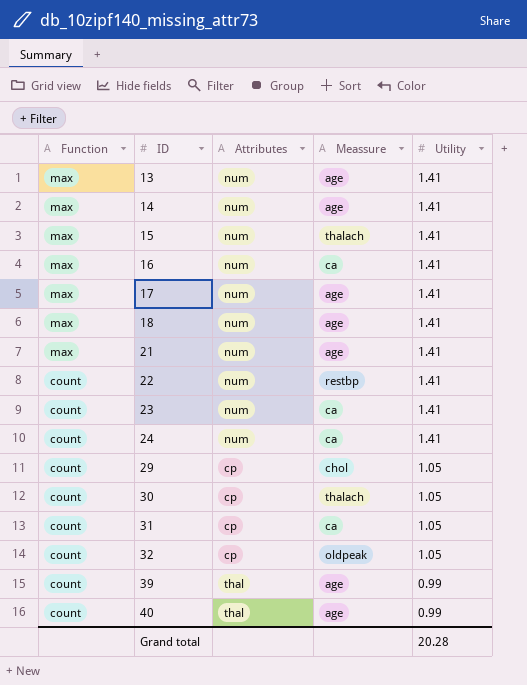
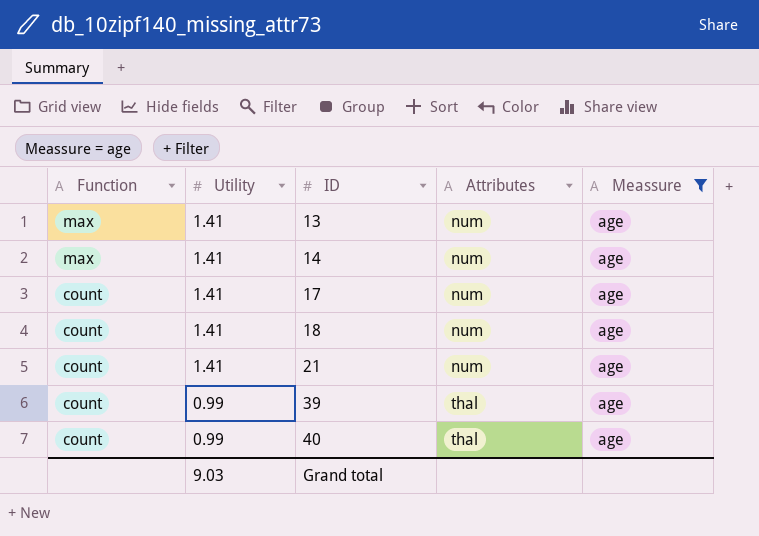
filter: none -> Meassure = age
column Utility | position: 5 -> 2
17 | Function: max -> count
18 | Function: max -> count
21 | Function: max -> count
Grand total | Utility: 20.28 -> 9.03

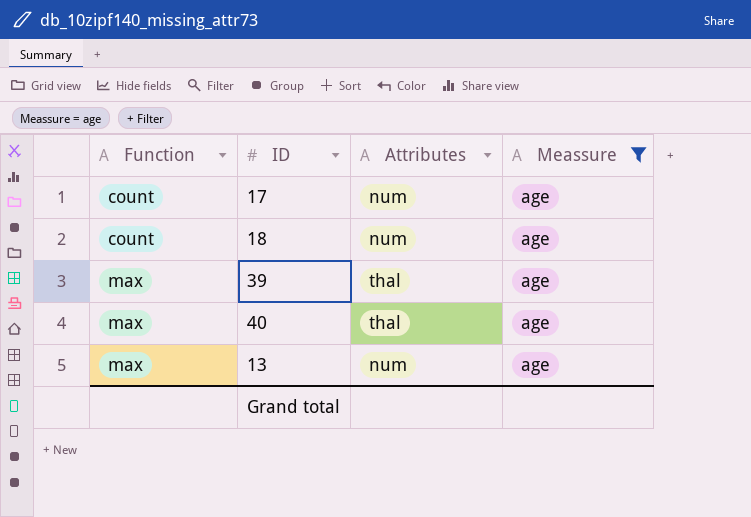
row order: Function descending -> Function ascending
column Utility | position: 2 -> none
row 14: max | 1.41 | num | age -> none
row 21: count | 1.41 | num | age -> none
39 | Function: count -> max
40 | Function: count -> max

